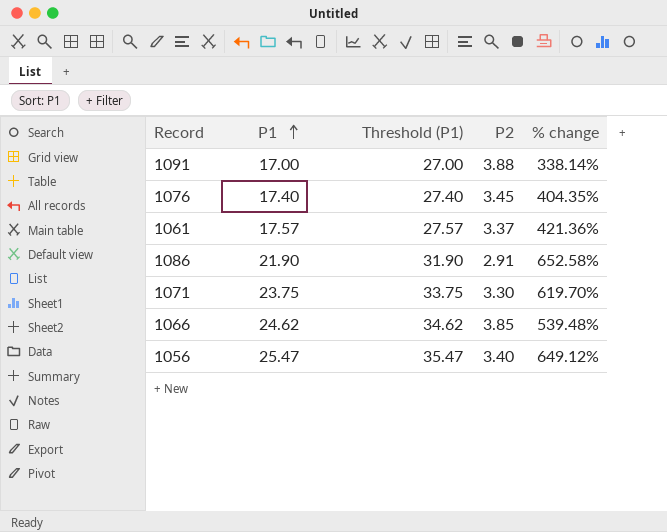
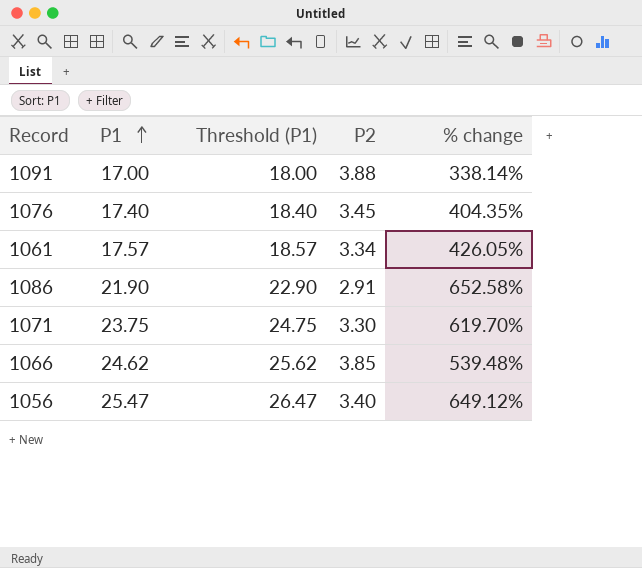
column Threshold (P1) | formula: [P1] + 10 -> [P1] + 1
1061 | P2: 3.37 -> 3.34
1061 | % change: 421.36% -> 426.05%

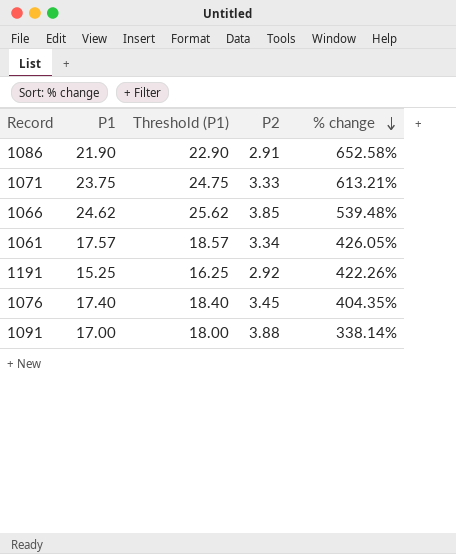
row order: P1 ascending -> % change descending
row 1056: 25.47 | 26.47 | 3.40 | 649.12% -> none
1071 | P2: 3.30 -> 3.33
1071 | % change: 619.70% -> 613.21%
row 1191: none -> 15.25 | 16.25 | 2.92 | 422.26%

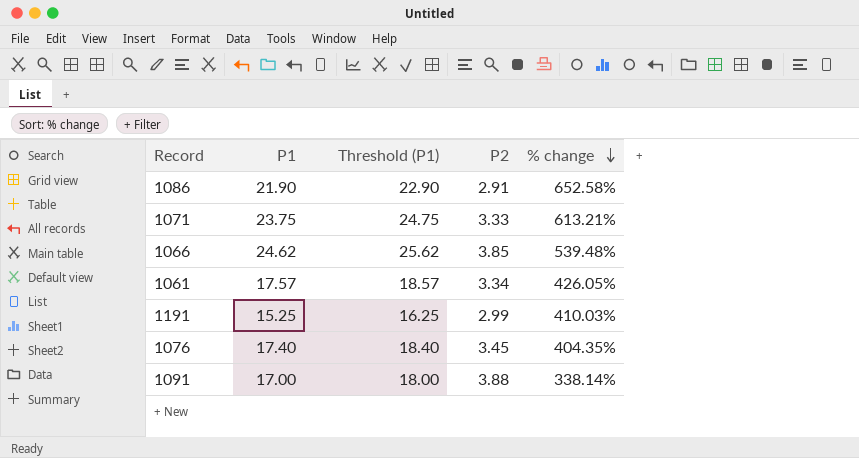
1191 | P2: 2.92 -> 2.99
1191 | % change: 422.26% -> 410.03%

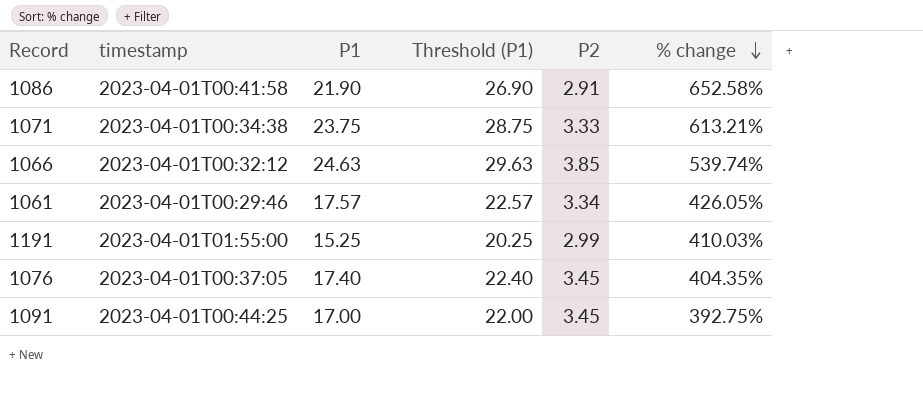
column timestamp | position: none -> 2
column Threshold (P1) | formula: [P1] + 1 -> [P1] + 5
1066 | P1: 24.62 -> 24.63
1066 | % change: 539.48% -> 539.74%
1091 | P2: 3.88 -> 3.45
1091 | % change: 338.14% -> 392.75%

